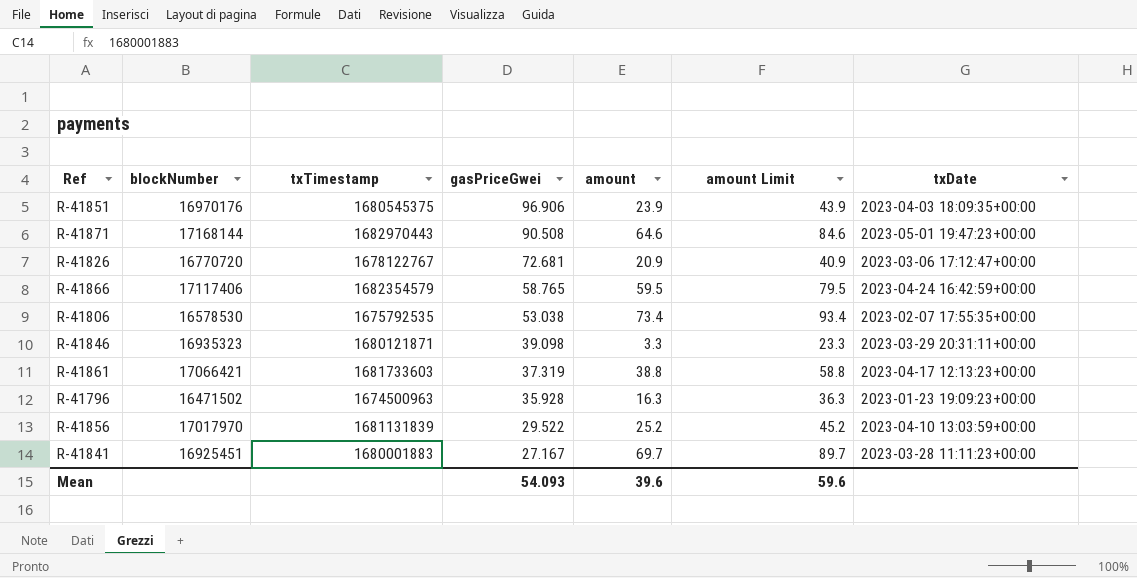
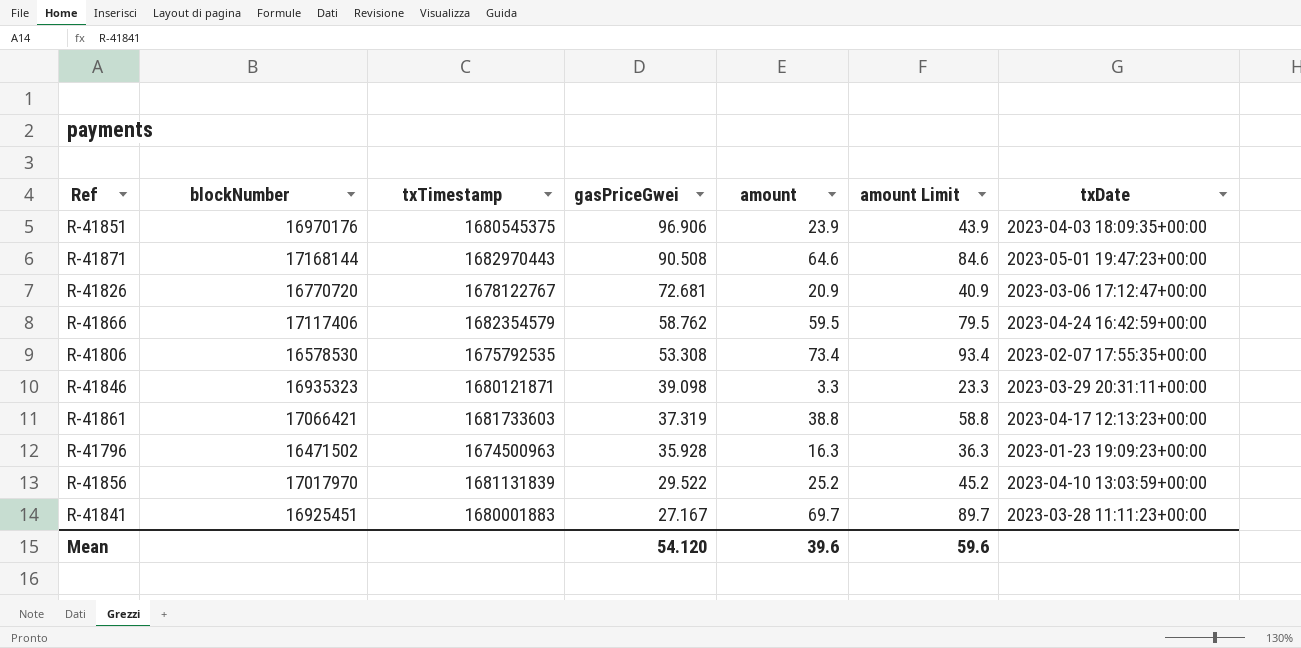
R-41866 | gasPriceGwei: 58.765 -> 58.762
R-41806 | gasPriceGwei: 53.038 -> 53.308
Mean | gasPriceGwei: 54.093 -> 54.120

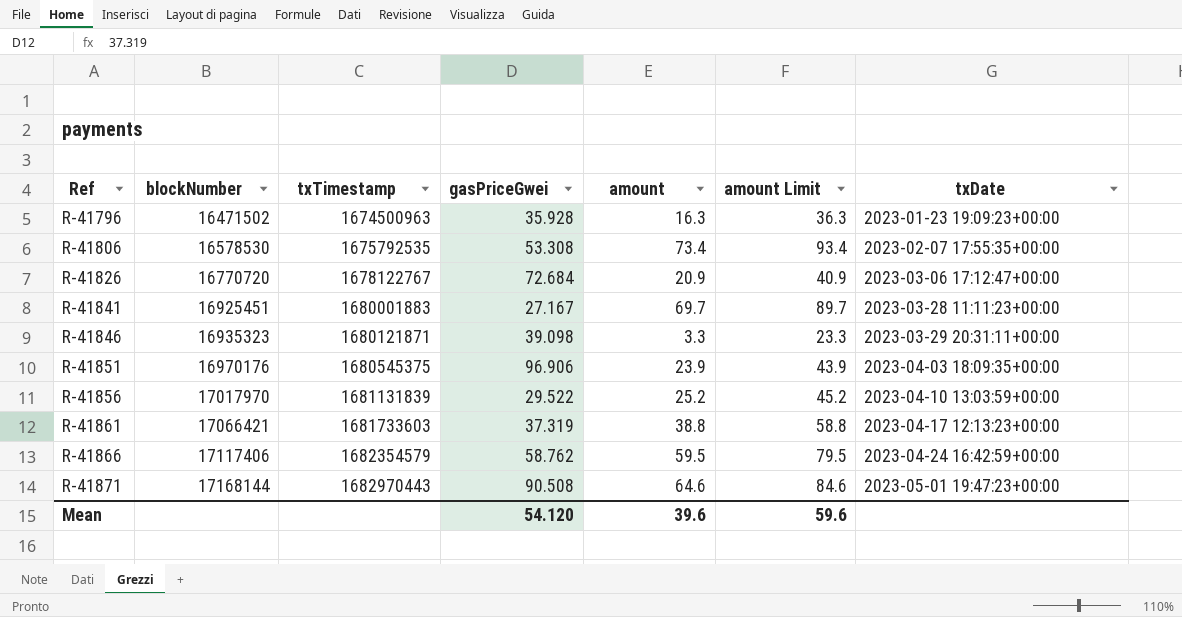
row order: gasPriceGwei descending -> Ref ascending
R-41826 | gasPriceGwei: 72.681 -> 72.684

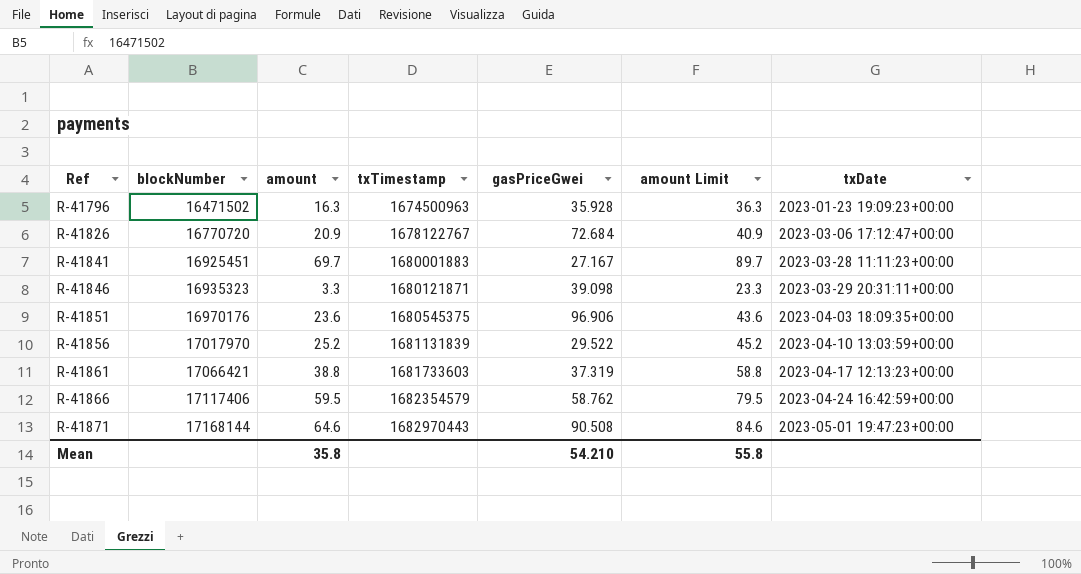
column amount | position: 5 -> 3
row R-41806: 16578530 | 1675792535 | 53.308 | 73.4 | 93.4 | 2023-02-07 17:55:35+00:00 -> none
R-41851 | amount: 23.9 -> 23.6
R-41851 | amount Limit: 43.9 -> 43.6
Mean | amount: 39.6 -> 35.8
Mean | gasPriceGwei: 54.120 -> 54.210
Mean | amount Limit: 59.6 -> 55.8

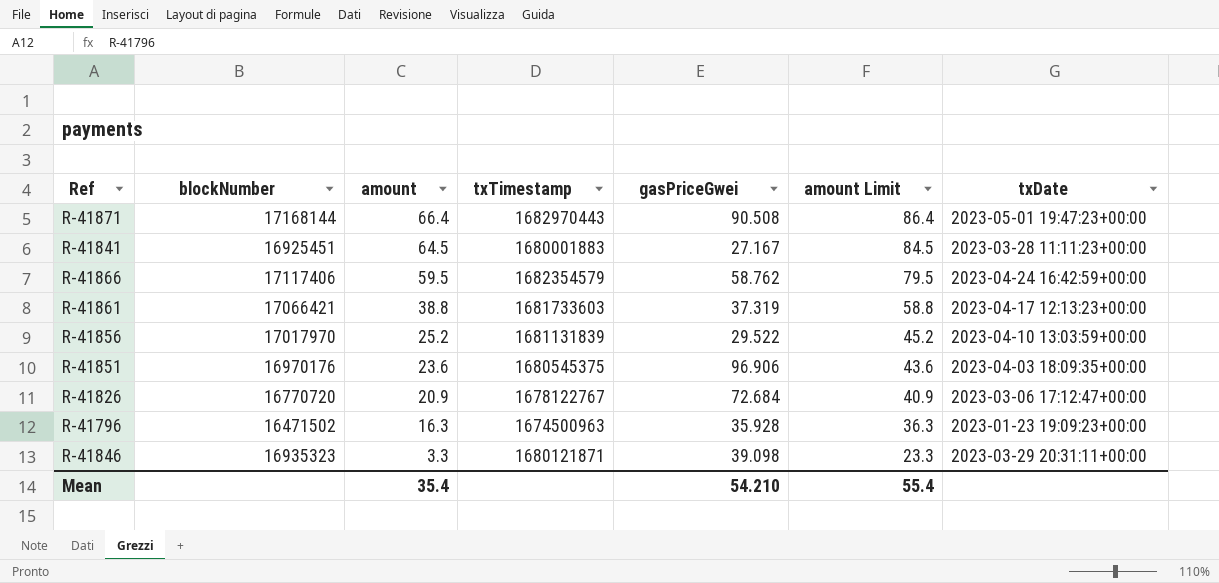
row order: Ref ascending -> amount descending
R-41871 | amount: 64.6 -> 66.4
R-41871 | amount Limit: 84.6 -> 86.4
R-41841 | amount: 69.7 -> 64.5
R-41841 | amount Limit: 89.7 -> 84.5
Mean | amount: 35.8 -> 35.4
Mean | amount Limit: 55.8 -> 55.4

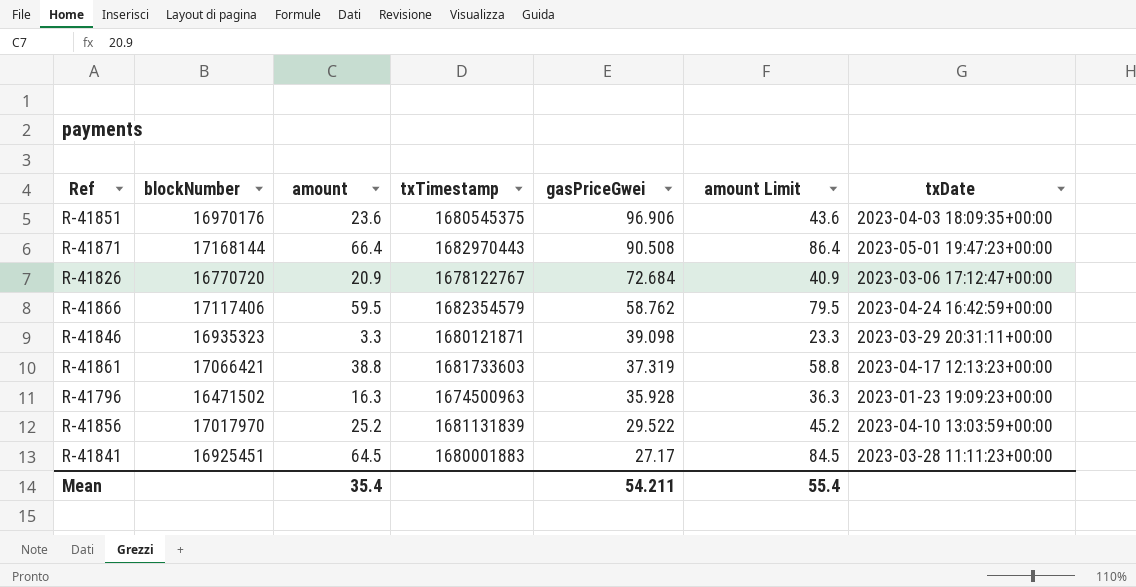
row order: amount descending -> gasPriceGwei descending
R-41841 | gasPriceGwei: 27.167 -> 27.17
Mean | gasPriceGwei: 54.210 -> 54.211

